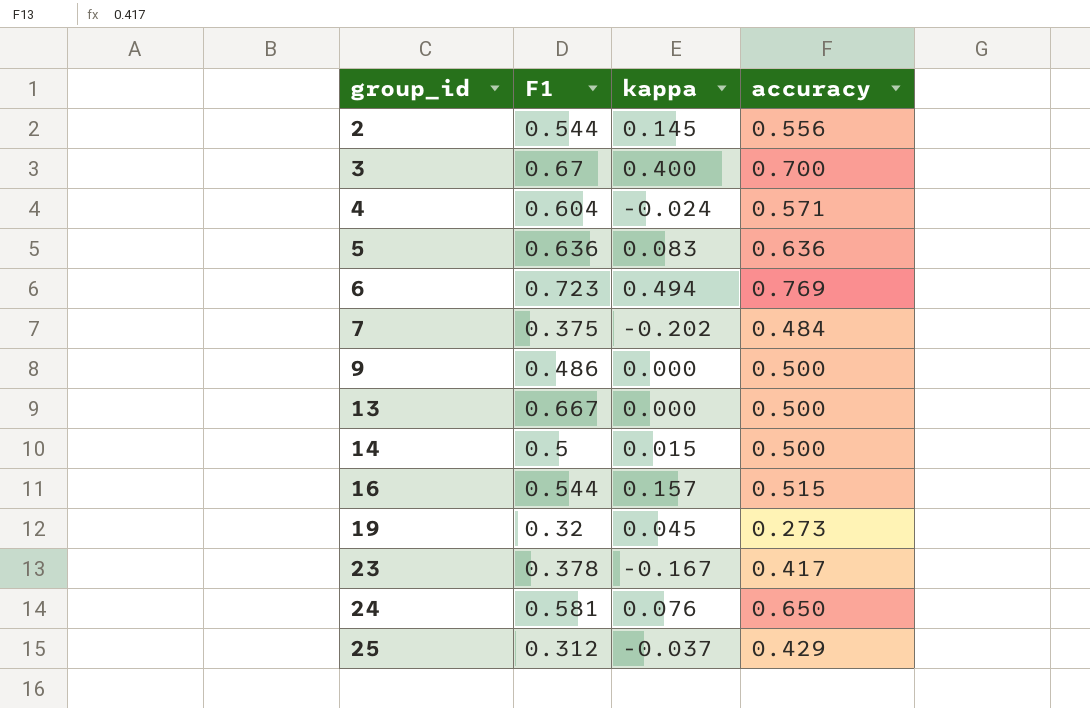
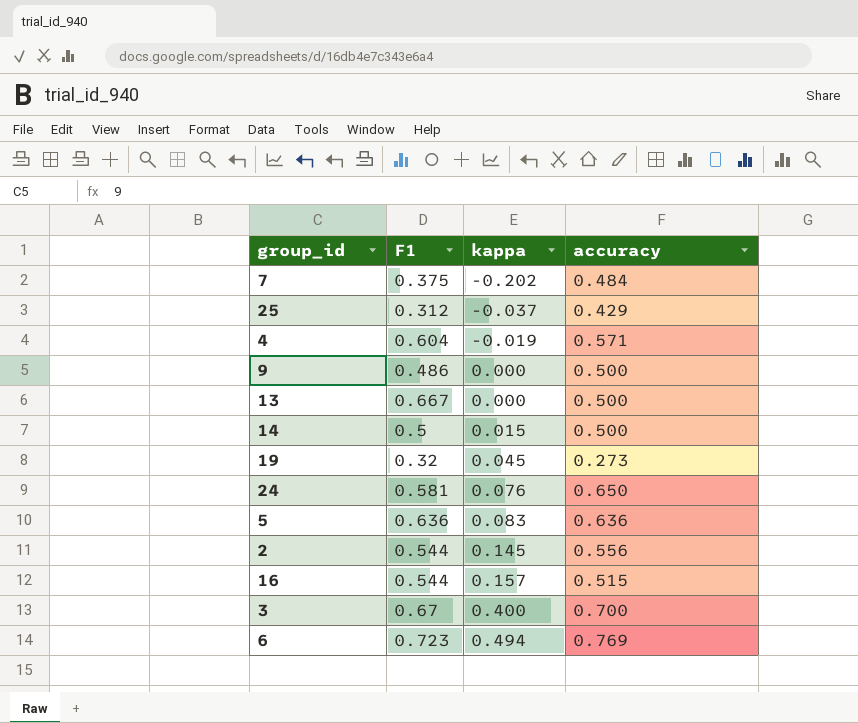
row order: group_id ascending -> kappa ascending
row 23: 0.378 | -0.167 | 0.417 -> none
4 | kappa: -0.024 -> -0.019

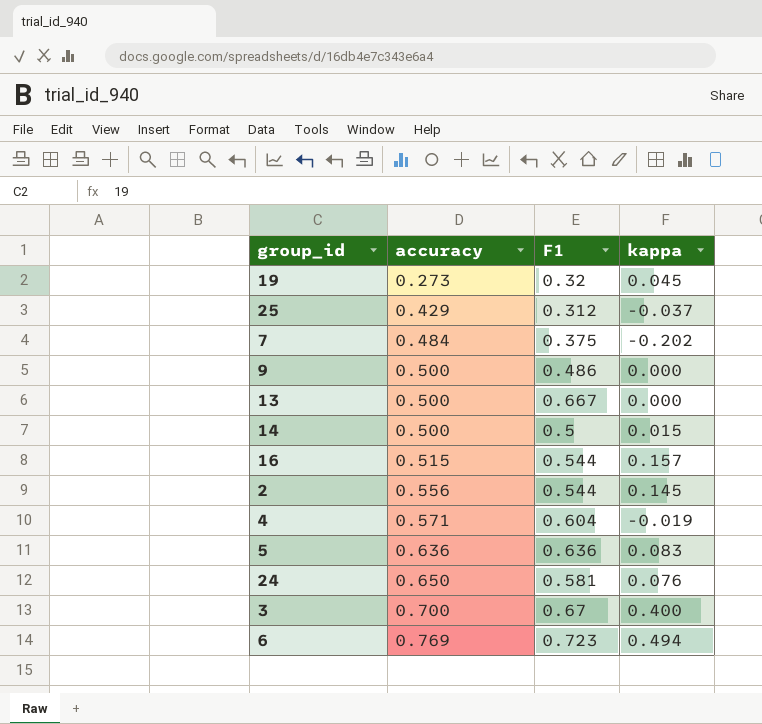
row order: kappa ascending -> accuracy ascending
column accuracy | position: 4 -> 2

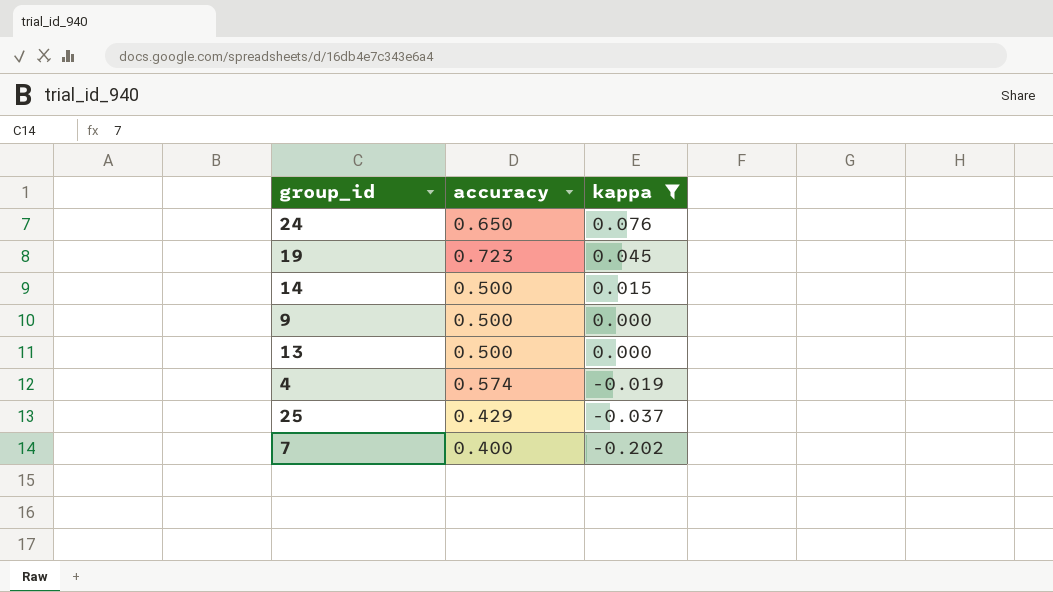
filter: none -> kappa <= 0.076
row order: accuracy ascending -> kappa descending
column F1 | position: 3 -> none
19 | accuracy: 0.273 -> 0.723
4 | accuracy: 0.571 -> 0.574
7 | accuracy: 0.484 -> 0.400

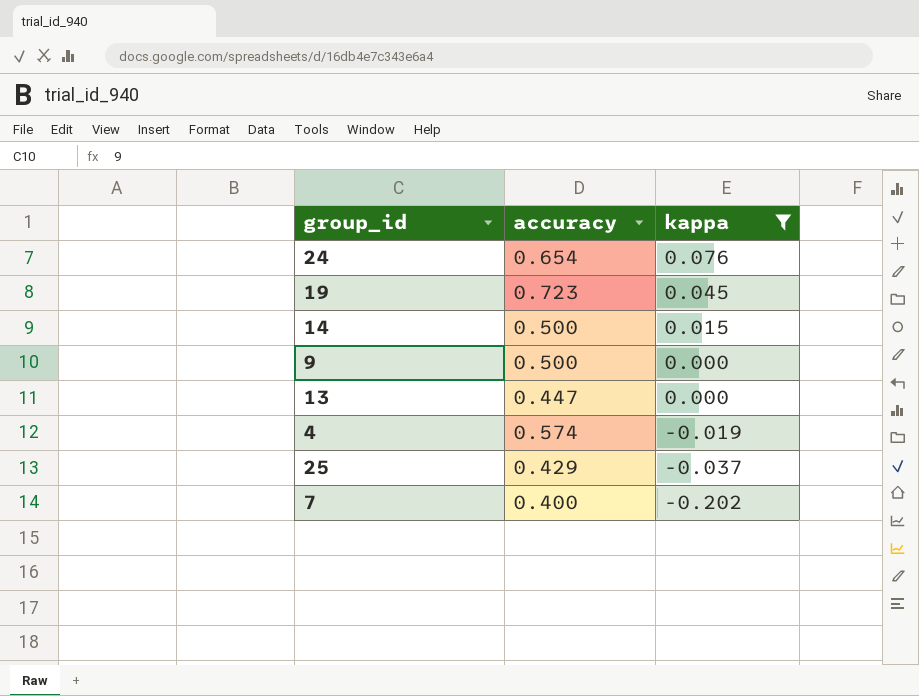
24 | accuracy: 0.650 -> 0.654
13 | accuracy: 0.500 -> 0.447

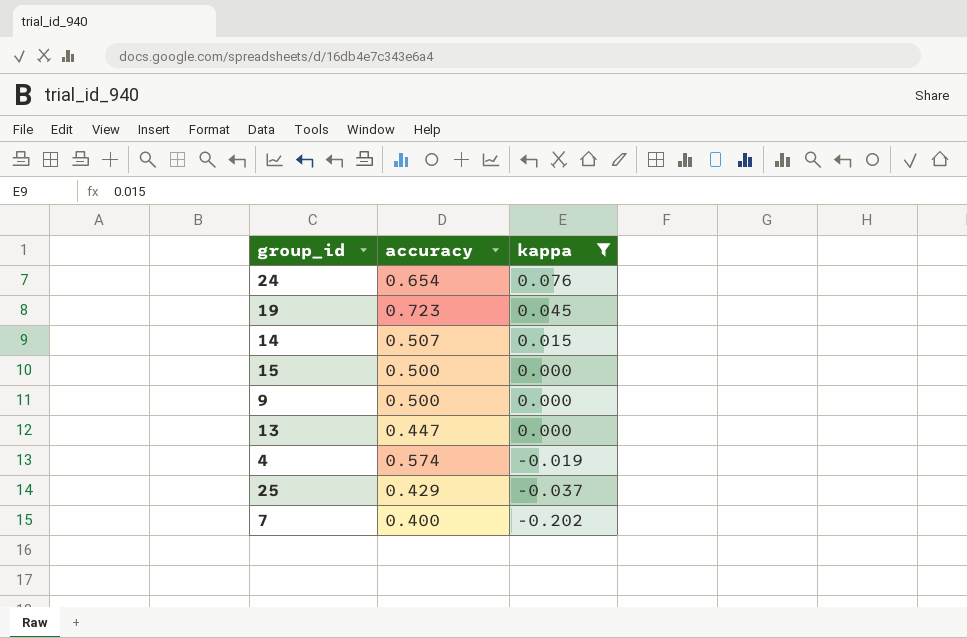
14 | accuracy: 0.500 -> 0.507
row 15: none -> 0.500 | 0.000

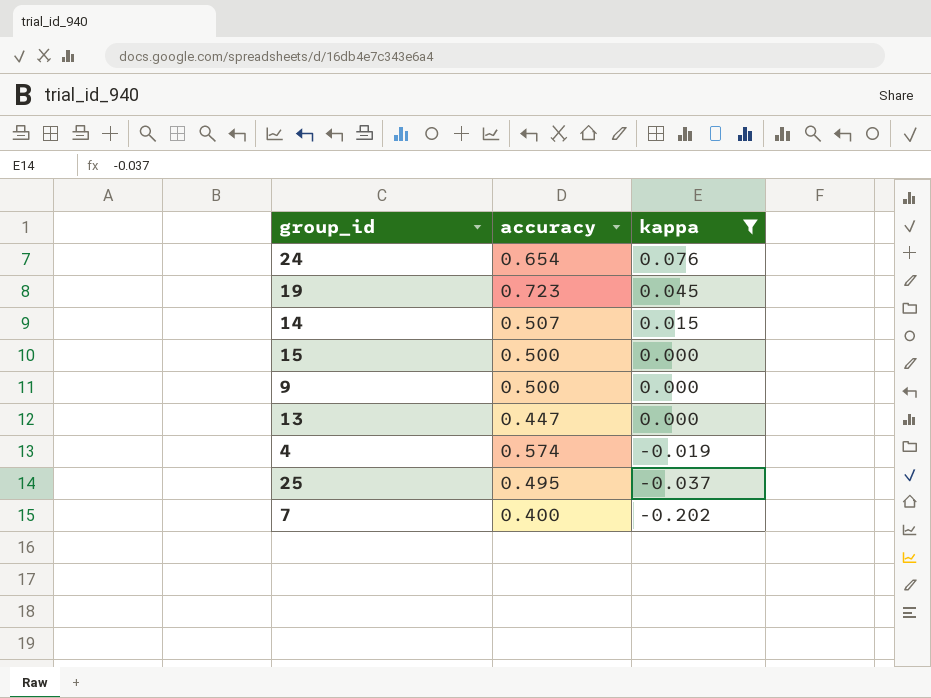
25 | accuracy: 0.429 -> 0.495

